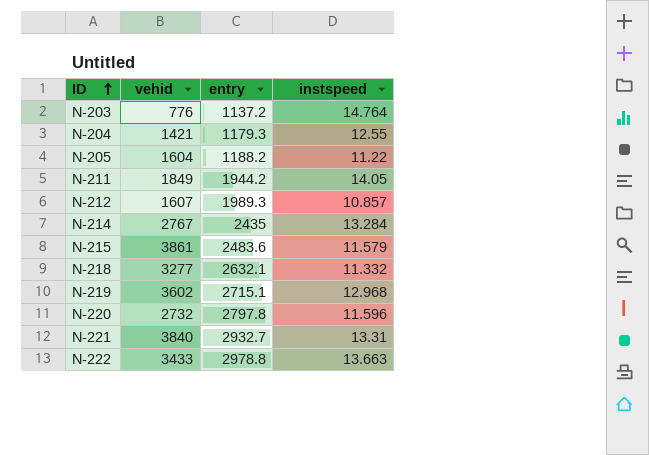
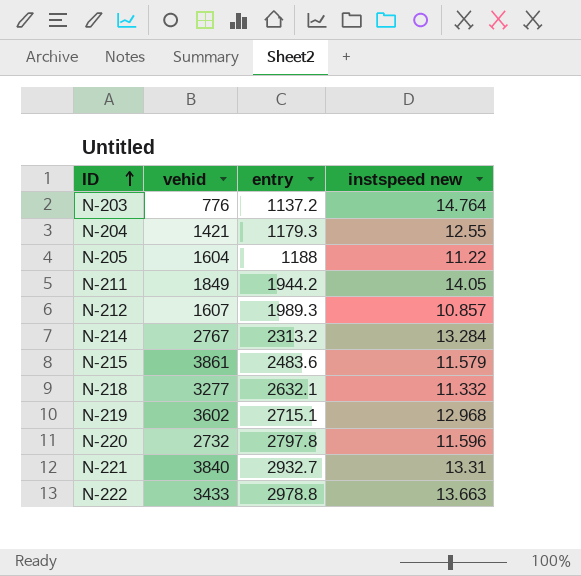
column name: instspeed -> instspeed new
N-205 | entry: 1188.2 -> 1188
N-214 | entry: 2435 -> 2313.2

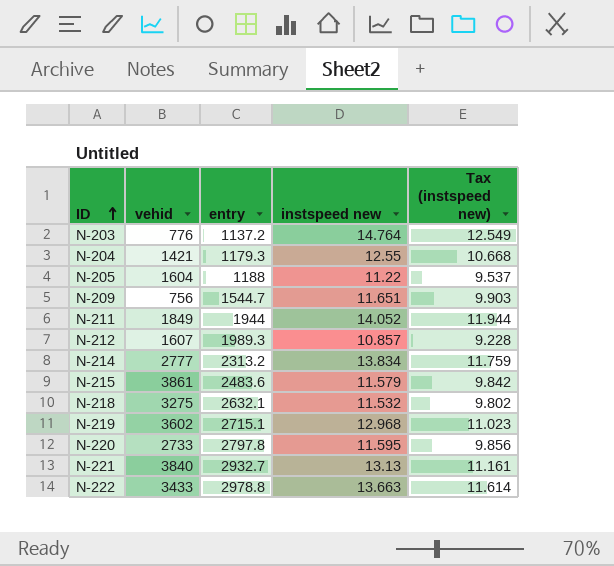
column Tax (instspeed new) | formula: none -> [instspeed new] * 0.85
row N-209: none -> 756 | 1544.7 | 11.651 | 9.903
N-211 | entry: 1944.2 -> 1944
N-211 | instspeed new: 14.05 -> 14.052
N-214 | vehid: 2767 -> 2777
N-214 | instspeed new: 13.284 -> 13.834
N-218 | vehid: 3277 -> 3275
N-218 | instspeed new: 11.332 -> 11.532
N-220 | vehid: 2732 -> 2733
N-220 | instspeed new: 11.596 -> 11.595
N-221 | instspeed new: 13.31 -> 13.13

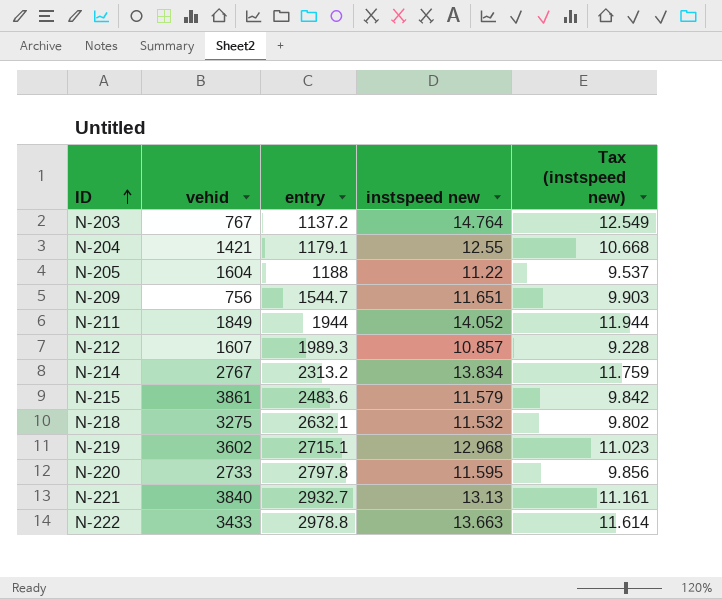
N-203 | vehid: 776 -> 767
N-204 | entry: 1179.3 -> 1179.1
N-214 | vehid: 2777 -> 2767

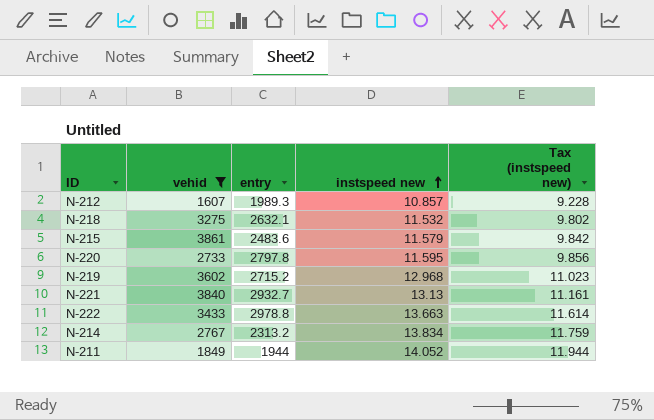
filter: none -> vehid >= 1607
row order: ID ascending -> instspeed new ascending
N-219 | entry: 2715.1 -> 2715.2

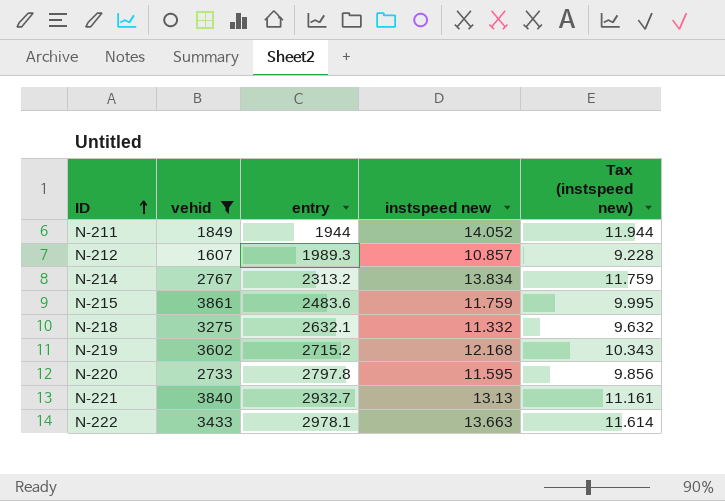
row order: instspeed new ascending -> ID ascending
N-215 | instspeed new: 11.579 -> 11.759
N-215 | Tax (instspeed new): 9.842 -> 9.995
N-218 | instspeed new: 11.532 -> 11.332
N-218 | Tax (instspeed new): 9.802 -> 9.632
N-219 | instspeed new: 12.968 -> 12.168
N-219 | Tax (instspeed new): 11.023 -> 10.343
N-222 | entry: 2978.8 -> 2978.1

